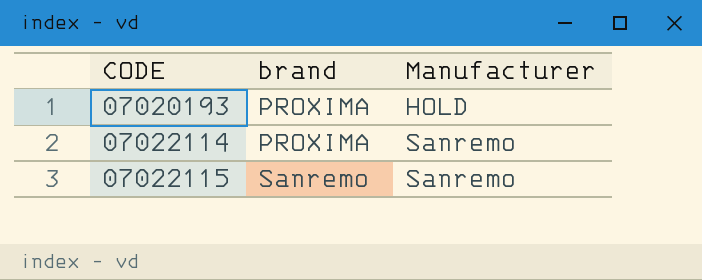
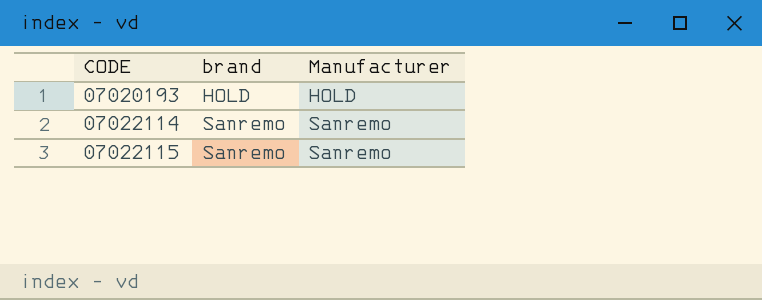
07020193 | brand: PROXIMA -> HOLD
07022114 | brand: PROXIMA -> Sanremo

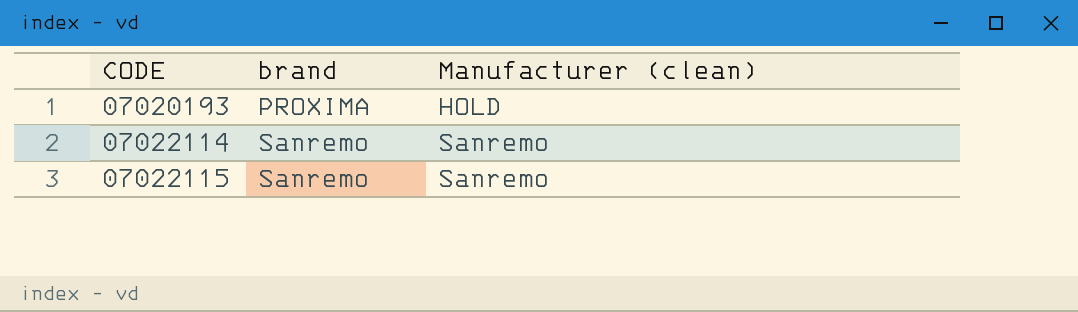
column name: Manufacturer -> Manufacturer (clean)
07020193 | brand: HOLD -> PROXIMA

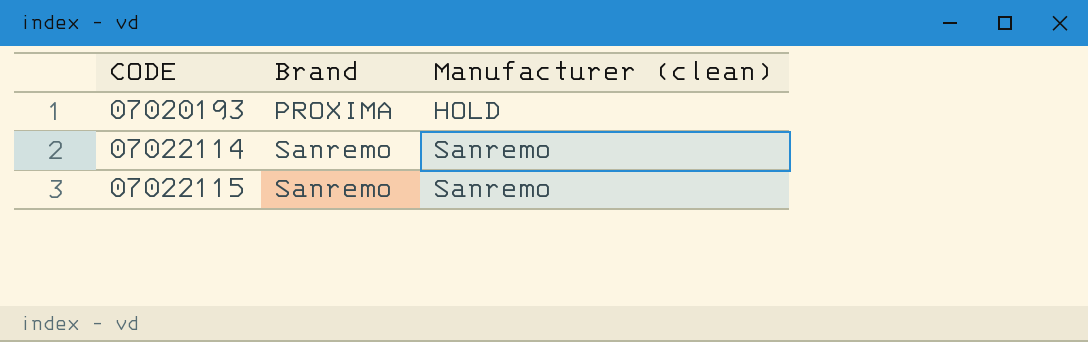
column name: brand -> Brand

